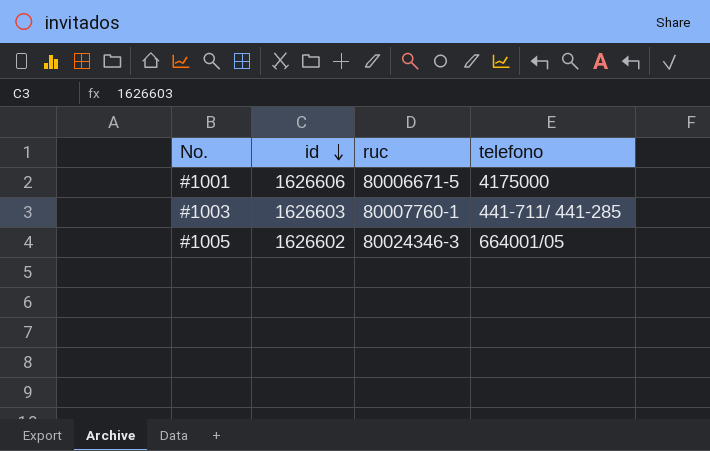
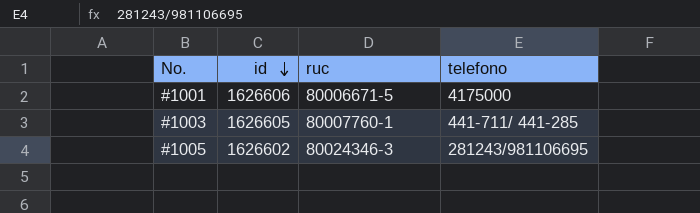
#1003 | id: 1626603 -> 1626605
#1005 | telefono: 664001/05 -> 281243/981106695

